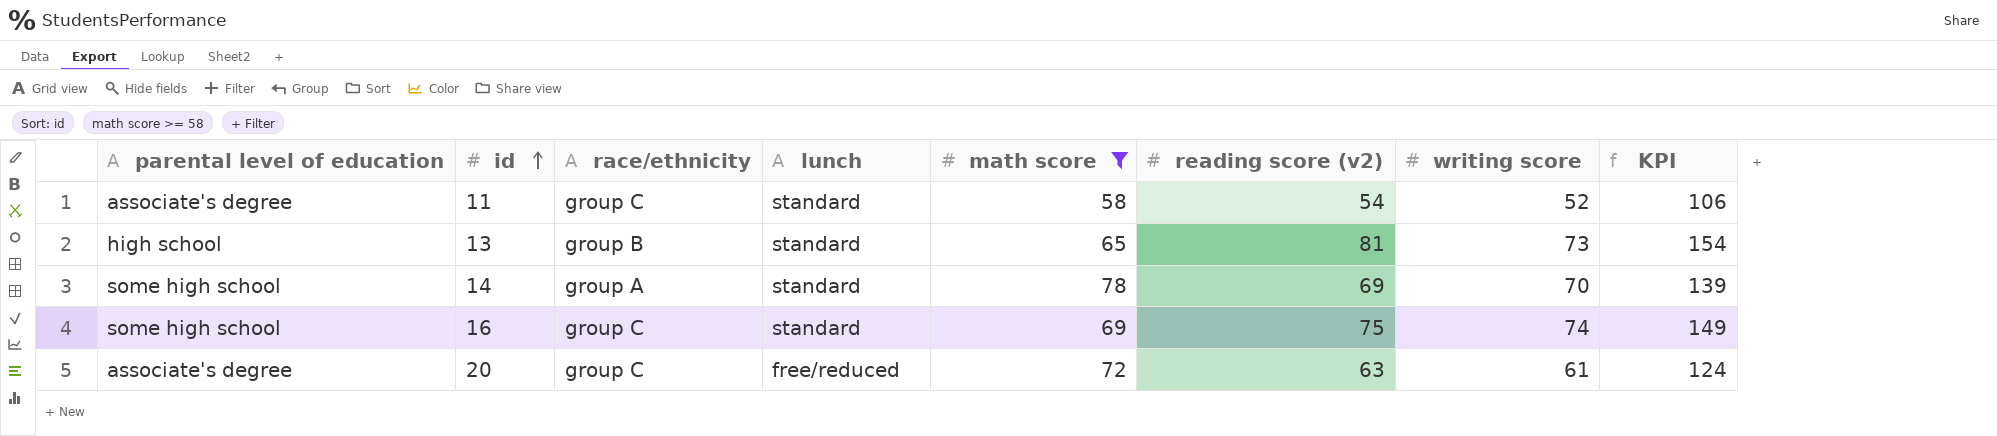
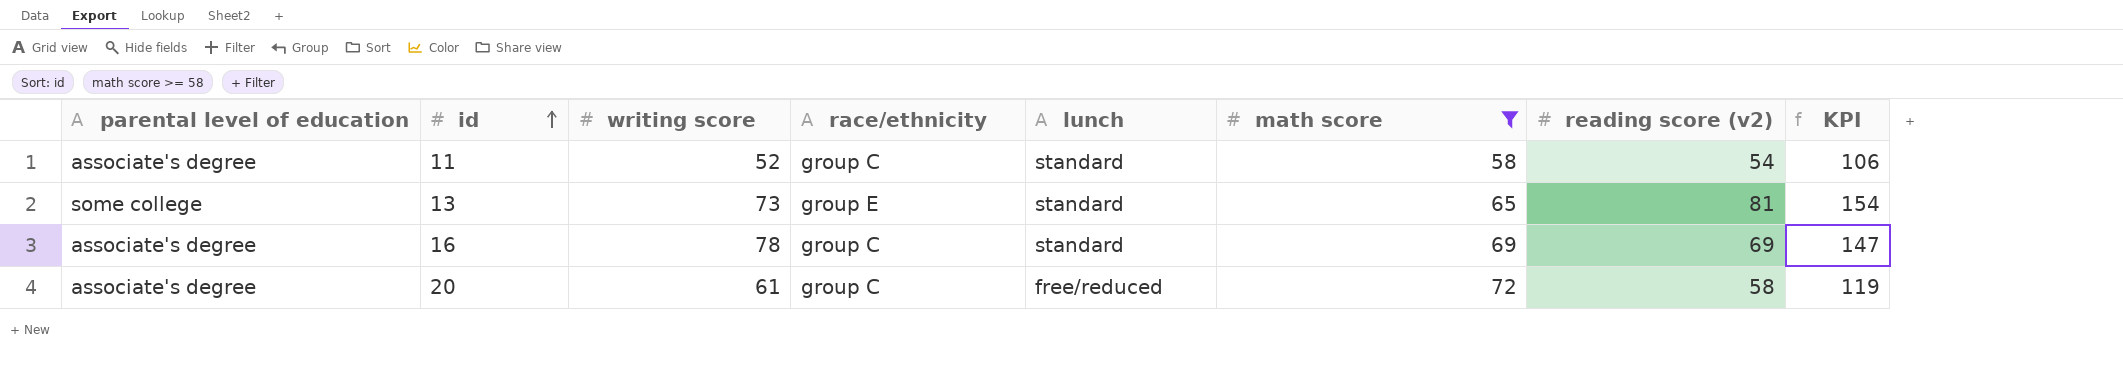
column writing score | position: 7 -> 3
row 14: some high school | group A | standard | 78 | 69 | 70 | 139 -> none
13 | parental level of education: high school -> some college
13 | race/ethnicity: group B -> group E
16 | parental level of education: some high school -> associate's degree
16 | writing score: 74 -> 78
16 | reading score (v2): 75 -> 69
16 | KPI: 149 -> 147
20 | reading score (v2): 63 -> 58
20 | KPI: 124 -> 119

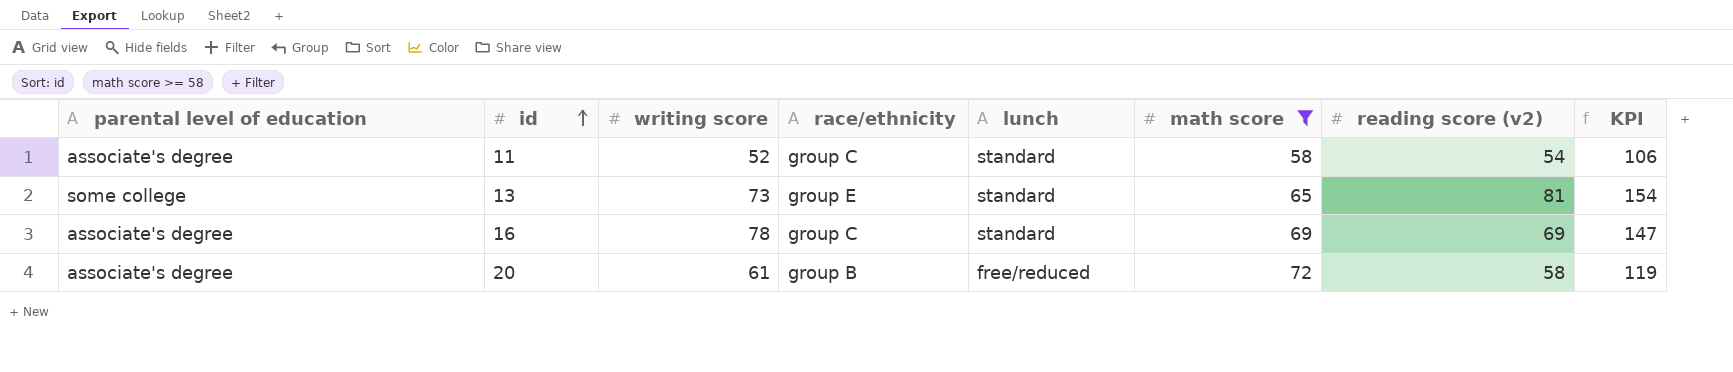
20 | race/ethnicity: group C -> group B

